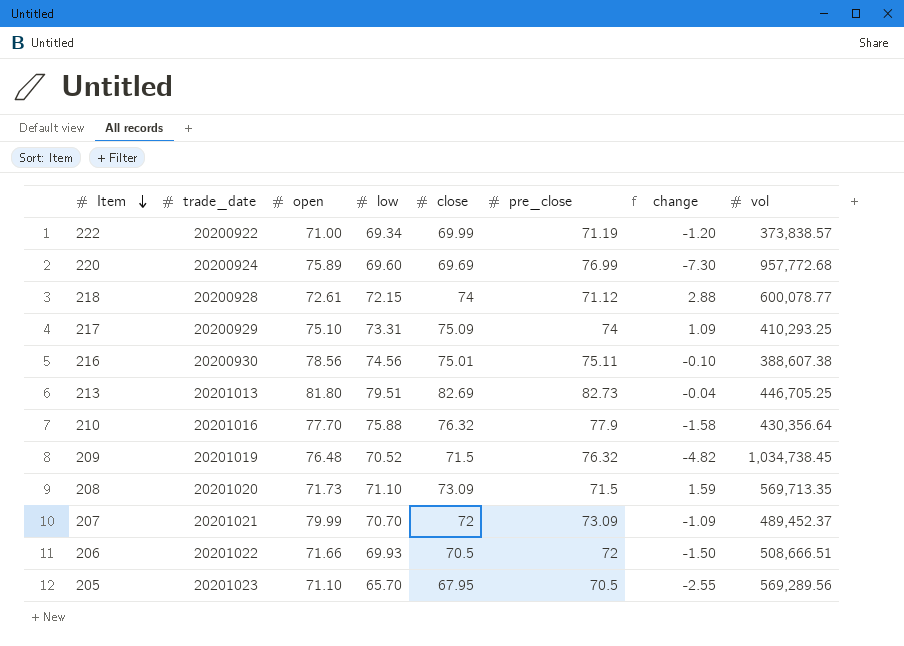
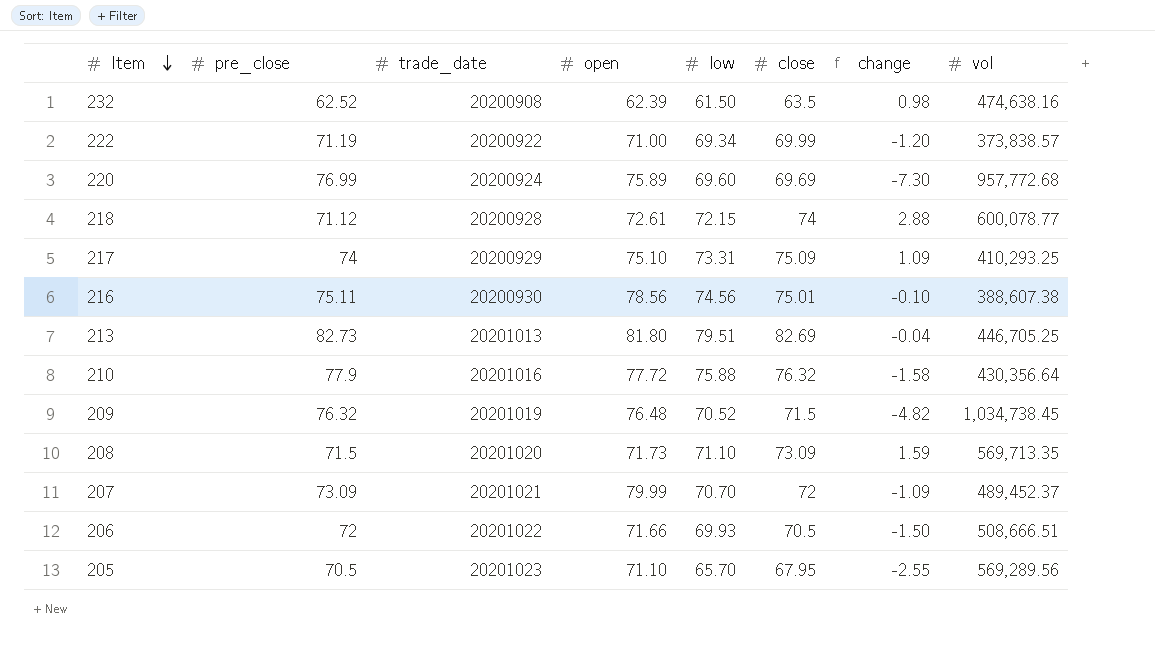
column pre_close | position: 6 -> 2
row 232: none -> 62.52 | 20200908 | 62.39 | 61.50 | 63.5 | 0.98 | 474,638.16
210 | open: 77.70 -> 77.72

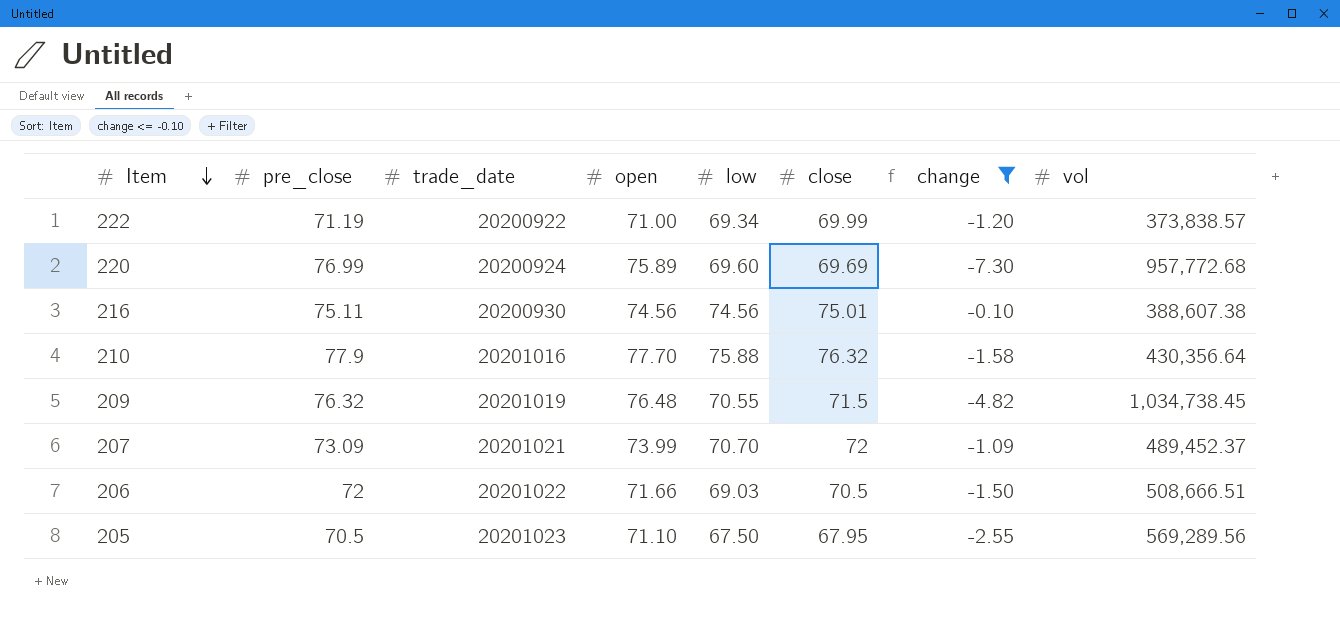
filter: none -> change <= -0.10
216 | open: 78.56 -> 74.56
210 | open: 77.72 -> 77.70
209 | low: 70.52 -> 70.55
207 | open: 79.99 -> 73.99
206 | low: 69.93 -> 69.03
205 | low: 65.70 -> 67.50

